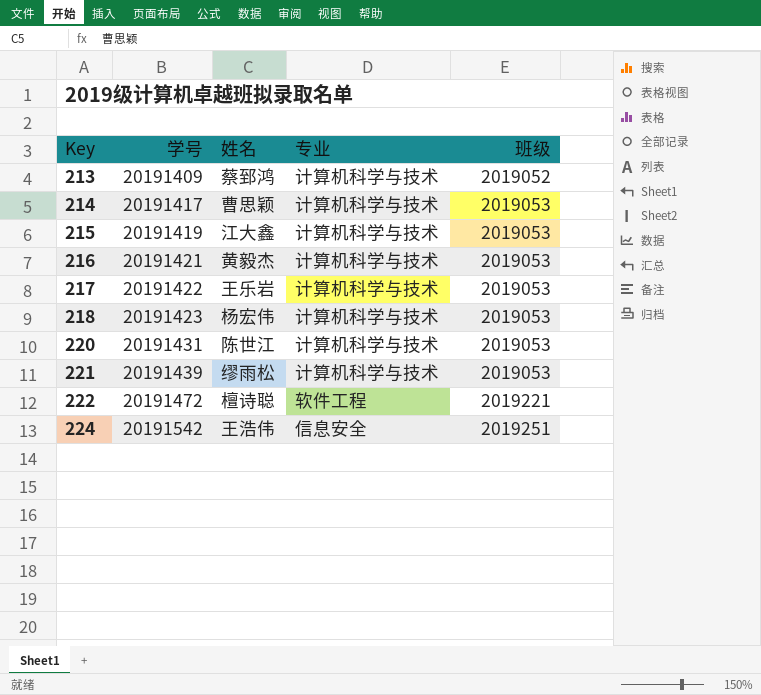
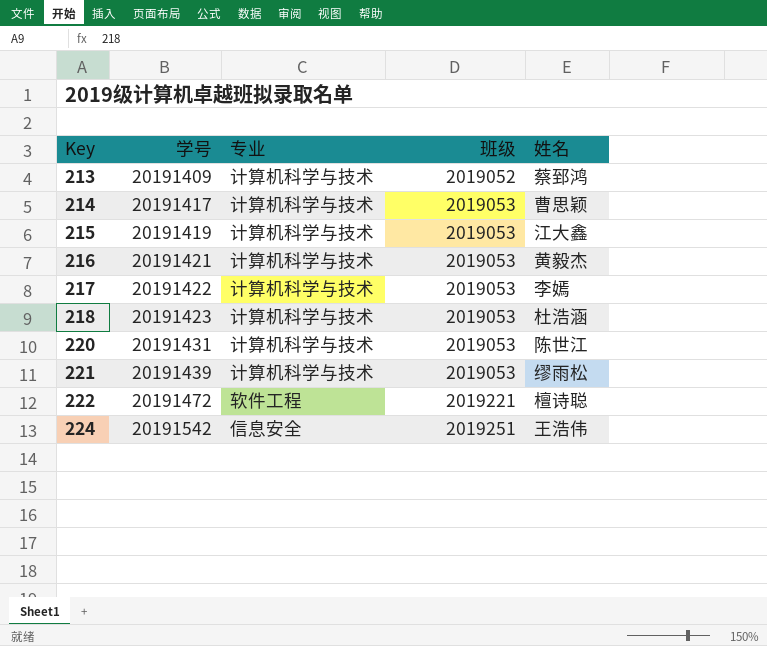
column 姓名 | position: 3 -> 5
217 | 姓名: 王乐岩 -> 李嫣
218 | 姓名: 杨宏伟 -> 杜浩涵

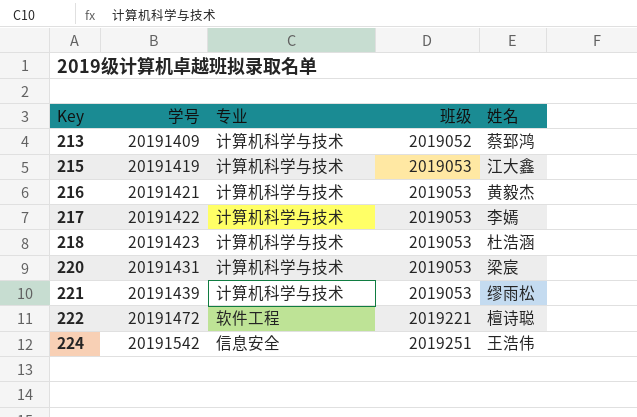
row 214: 20191417 | 计算机科学与技术 | 2019053 | 曹思颖 -> none
220 | 姓名: 陈世江 -> 梁宸

